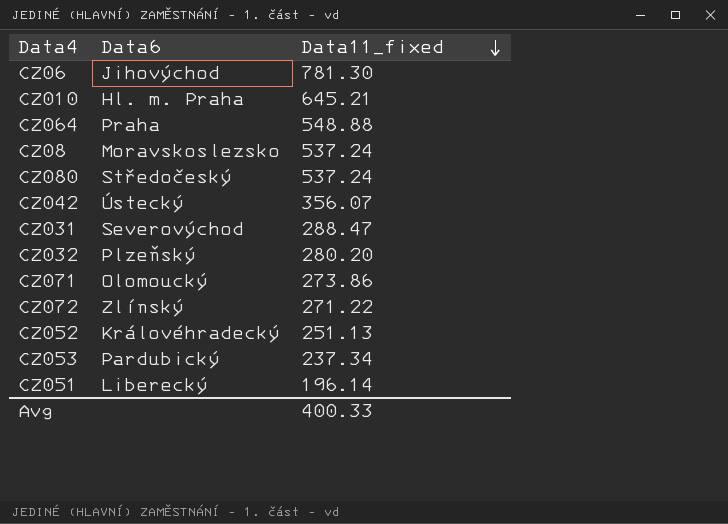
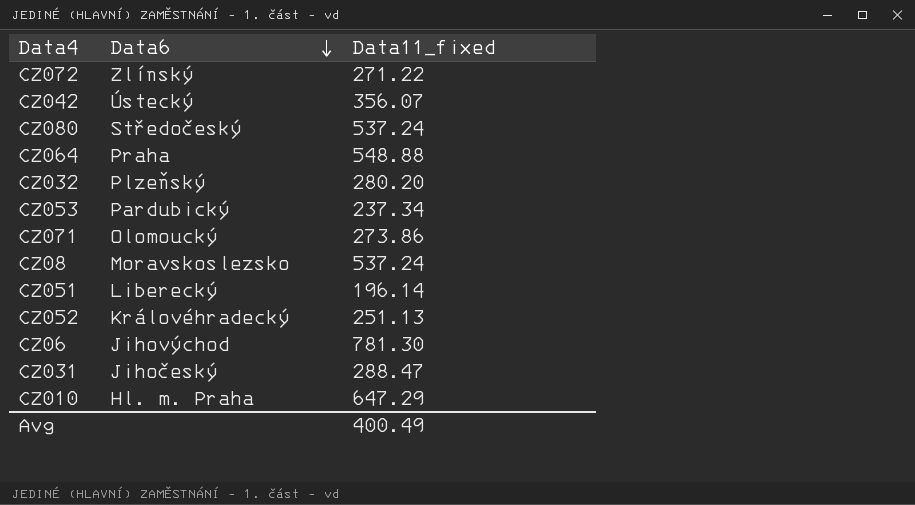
row order: Data11_fixed descending -> Data6 descending
CZ031 | Data6: Severovýchod -> Jihočeský
CZ010 | Data11_fixed: 645.21 -> 647.29
Avg | Data11_fixed: 400.33 -> 400.49

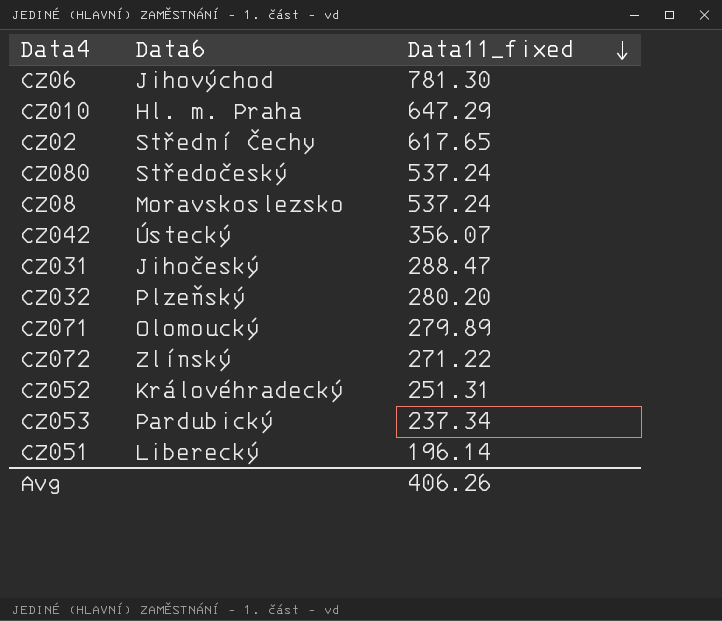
row order: Data6 descending -> Data11_fixed descending
row CZ064: Praha | 548.88 -> none
row CZ02: none -> Střední Čechy | 617.65
CZ071 | Data11_fixed: 273.86 -> 279.89
CZ052 | Data11_fixed: 251.13 -> 251.31
Avg | Data11_fixed: 400.49 -> 406.26

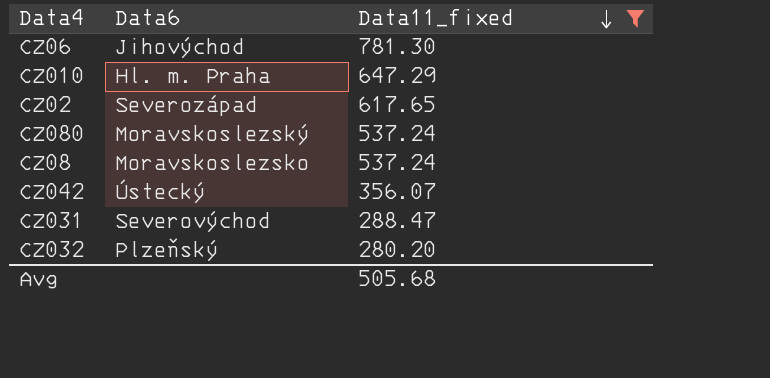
filter: none -> Data11_fixed >= 280.20
CZ02 | Data6: Střední Čechy -> Severozápad
CZ080 | Data6: Středočeský -> Moravskoslezský
CZ031 | Data6: Jihočeský -> Severovýchod
Avg | Data11_fixed: 406.26 -> 505.68

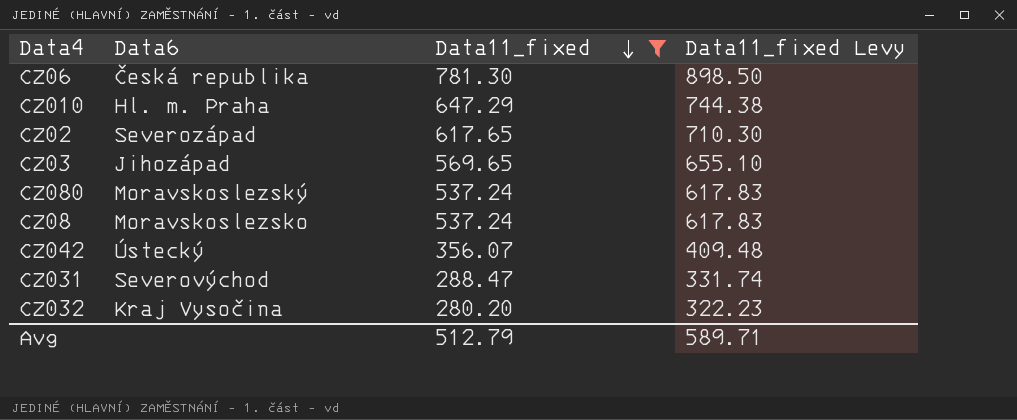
column Data11_fixed Levy | formula: none -> [Data11_fixed] * 1.15
CZ06 | Data6: Jihovýchod -> Česká republika
row CZ03: none -> Jihozápad | 569.65 | 655.10
CZ032 | Data6: Plzeňský -> Kraj Vysočina
Avg | Data11_fixed: 505.68 -> 512.79

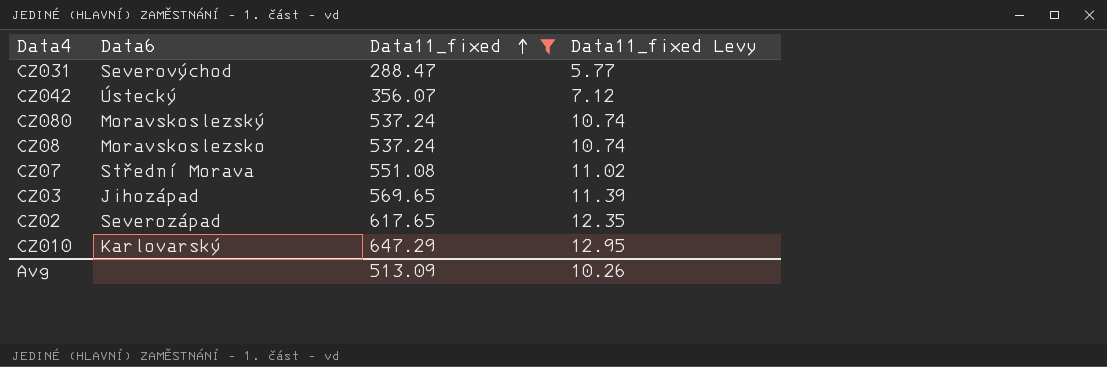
row order: Data11_fixed descending -> Data11_fixed ascending
column Data11_fixed Levy | formula: [Data11_fixed] * 1.15 -> [Data11_fixed] * 0.02
row CZ06: Česká republika | 781.30 | 898.50 -> none
row CZ032: Kraj Vysočina | 280.20 | 322.23 -> none
row CZ07: none -> Střední Morava | 551.08 | 11.02
CZ010 | Data6: Hl. m. Praha -> Karlovarský
Avg | Data11_fixed: 512.79 -> 513.09
Avg | Data11_fixed Levy: 589.71 -> 10.26

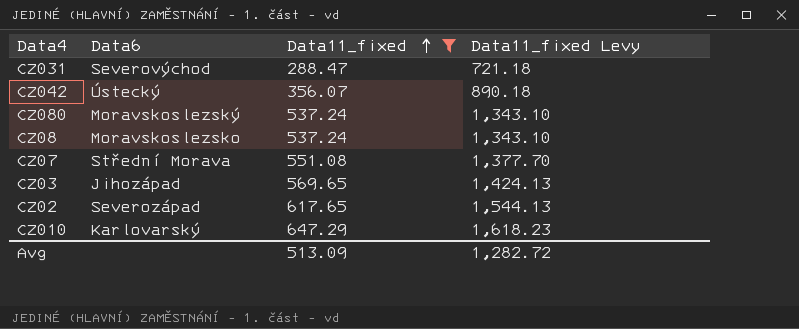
column Data11_fixed Levy | formula: [Data11_fixed] * 0.02 -> [Data11_fixed] * 2.5
Avg | Data11_fixed Levy: 10.26 -> 1,282.72

